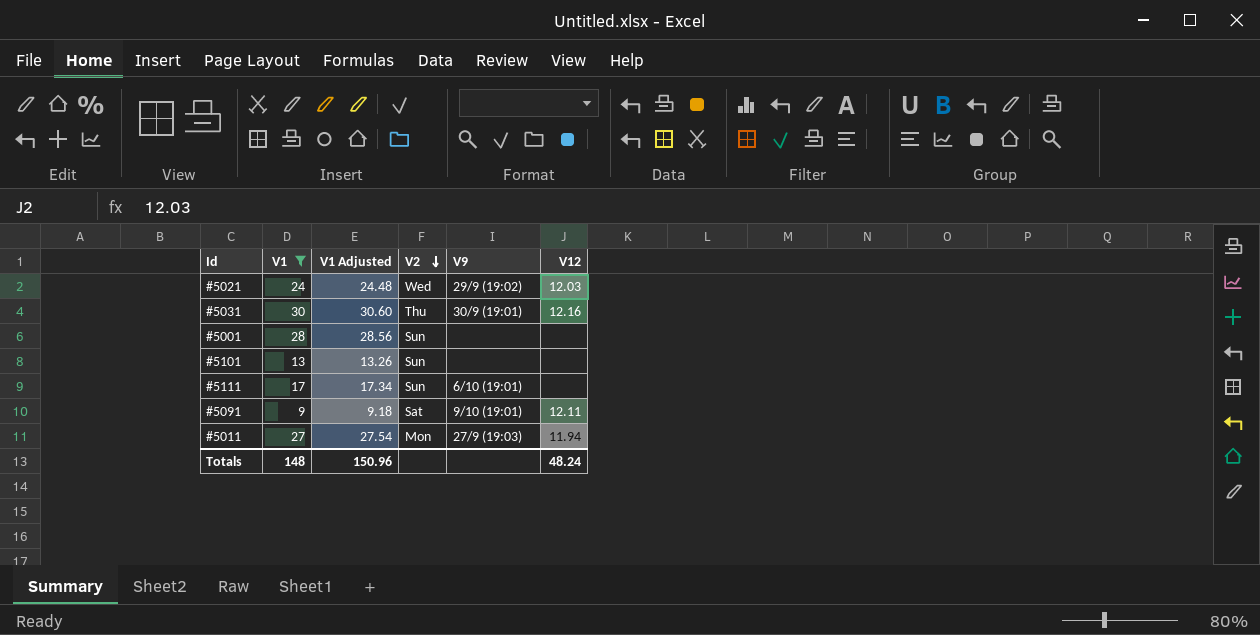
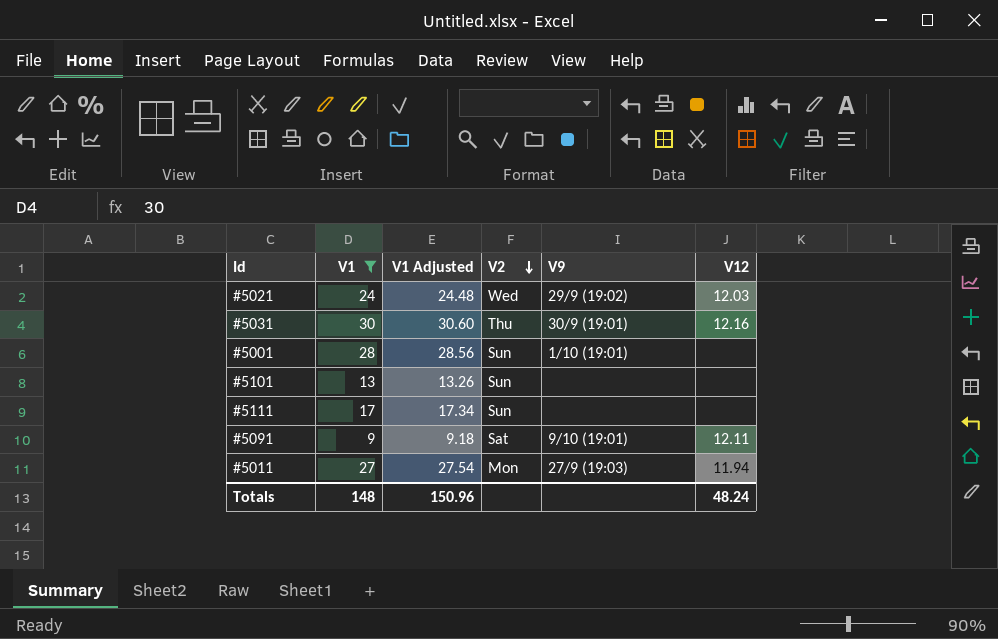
#5001 | V9: none -> 1/10 (19:01)
#5111 | V9: 6/10 (19:01) -> none

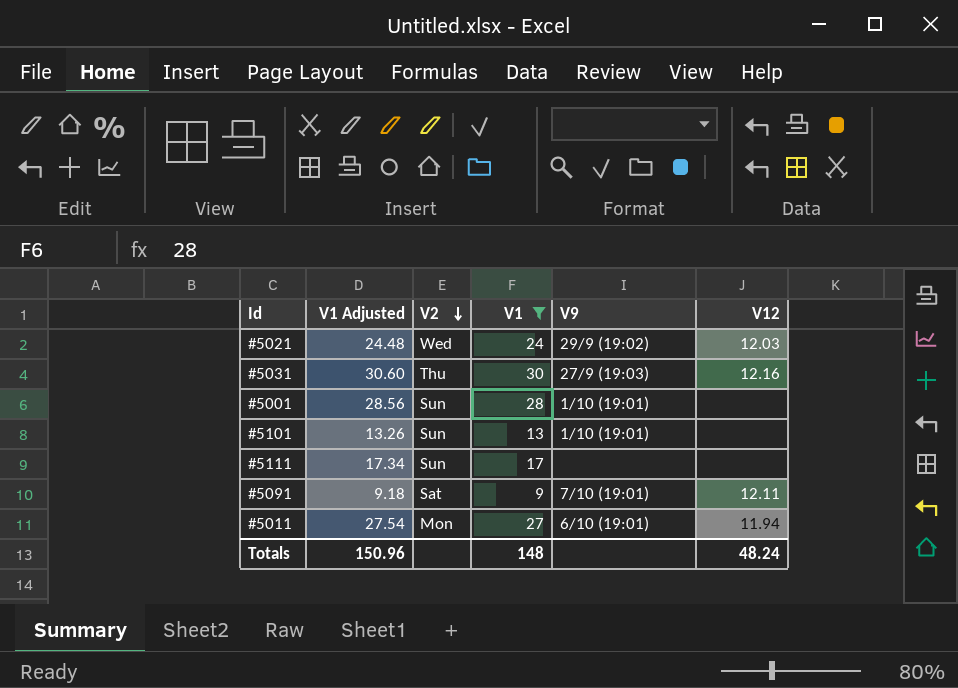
column V1 | position: 2 -> 4
#5031 | V9: 30/9 (19:01) -> 27/9 (19:03)
#5101 | V9: none -> 1/10 (19:01)
#5091 | V9: 9/10 (19:01) -> 7/10 (19:01)
#5011 | V9: 27/9 (19:03) -> 6/10 (19:01)

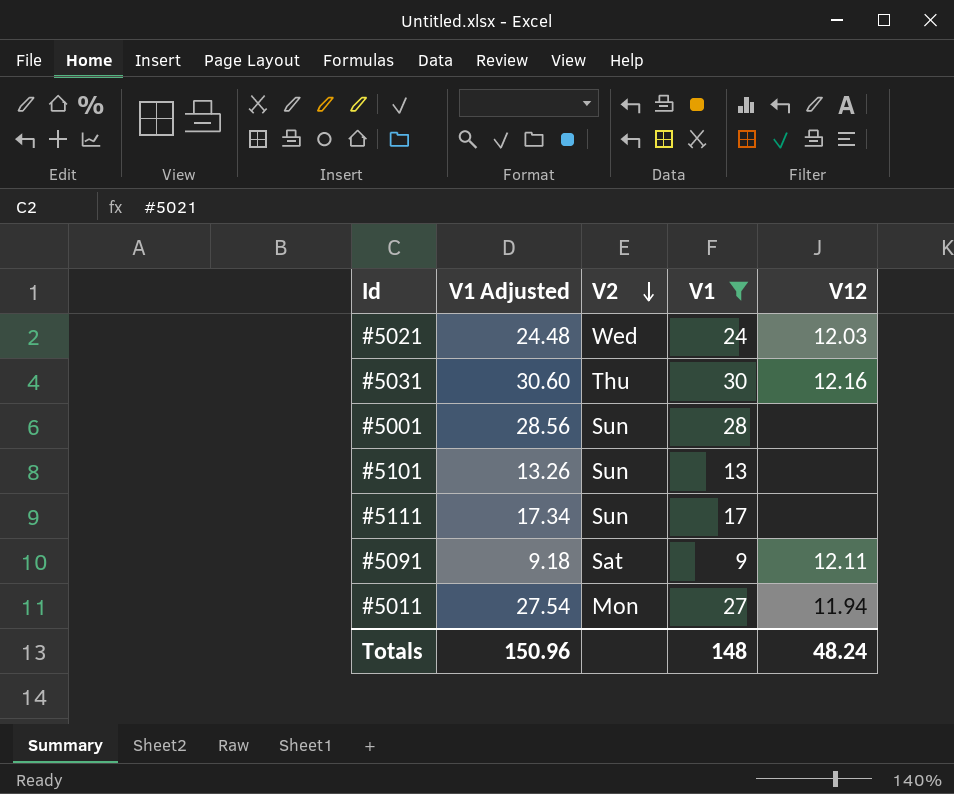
column V9 | position: 5 -> none

